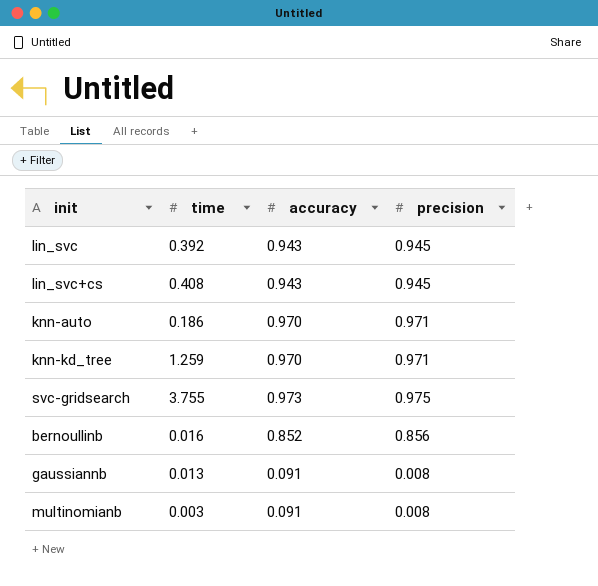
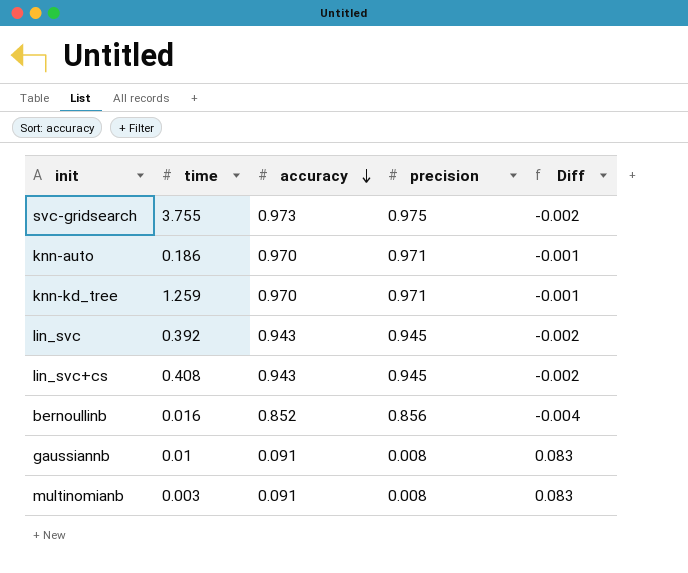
row order: none -> accuracy descending
column Diff | formula: none -> [accuracy] - [precision]
gaussiannb | time: 0.013 -> 0.01

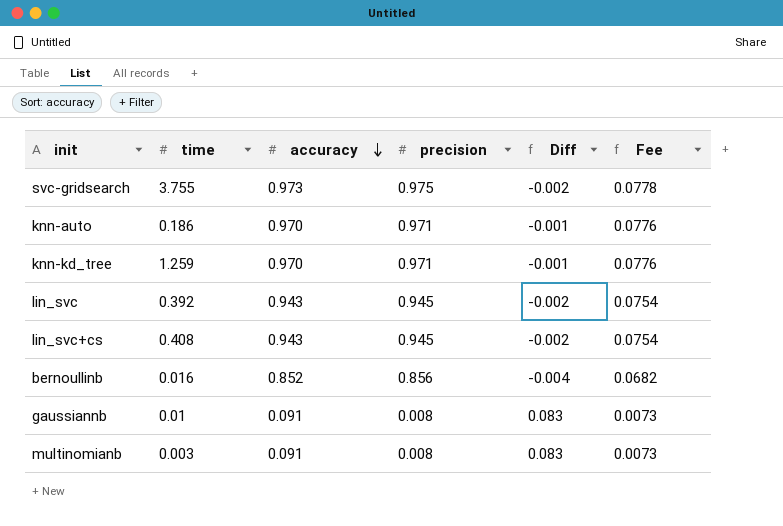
column Fee | formula: none -> [accuracy] * 0.08

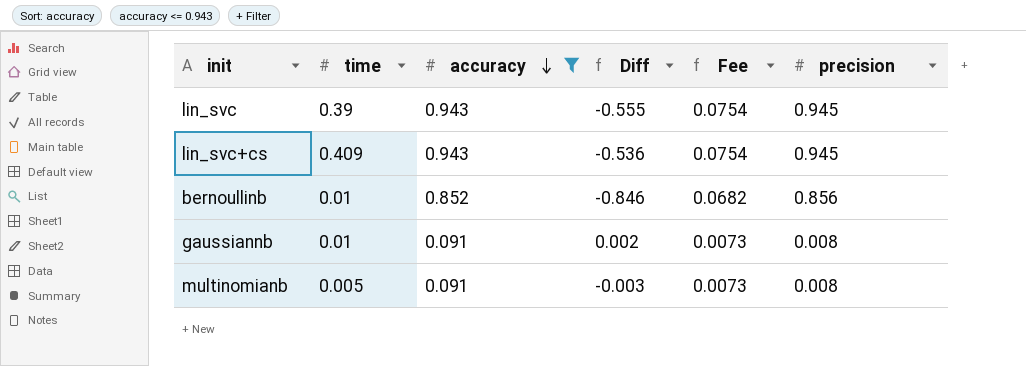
filter: none -> accuracy <= 0.943
column Diff | formula: [accuracy] - [precision] -> [time] - [precision]
column precision | position: 4 -> 6
lin_svc | time: 0.392 -> 0.39
lin_svc+cs | time: 0.408 -> 0.409
bernoullinb | time: 0.016 -> 0.01
multinomianb | time: 0.003 -> 0.005

